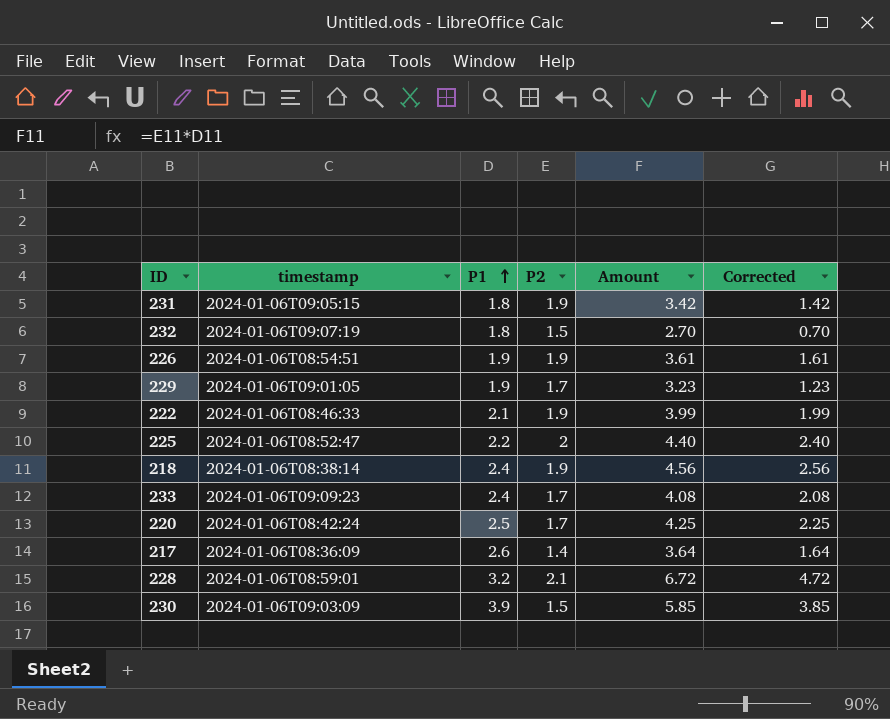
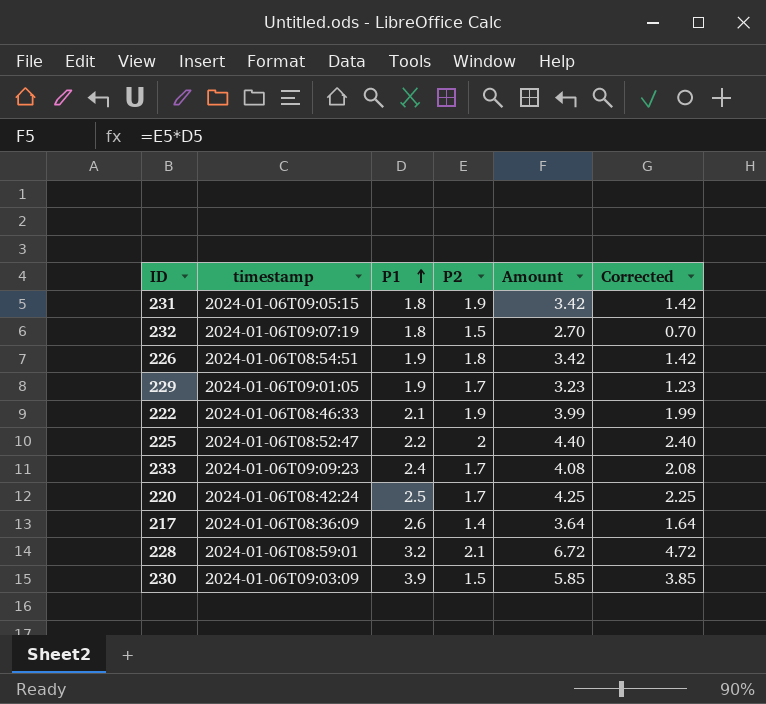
row 218: 2024-01-06T08:38:14 | 2.4 | 1.9 | 4.56 | 2.56 -> none
226 | P2: 1.9 -> 1.8
226 | Amount: 3.61 -> 3.42
226 | Corrected: 1.61 -> 1.42

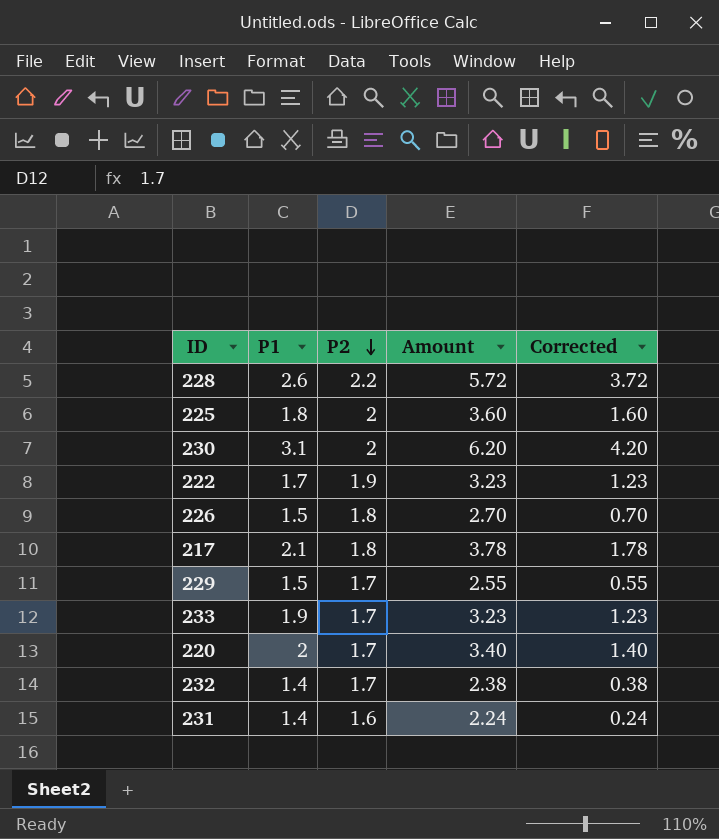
row order: P1 ascending -> P2 descending
column timestamp | position: 2 -> none
228 | P1: 3.2 -> 2.6
228 | P2: 2.1 -> 2.2
228 | Amount: 6.72 -> 5.72
228 | Corrected: 4.72 -> 3.72
225 | P1: 2.2 -> 1.8
225 | Amount: 4.40 -> 3.60
225 | Corrected: 2.40 -> 1.60
230 | P1: 3.9 -> 3.1
230 | P2: 1.5 -> 2
230 | Amount: 5.85 -> 6.20
230 | Corrected: 3.85 -> 4.20
222 | P1: 2.1 -> 1.7
222 | Amount: 3.99 -> 3.23
222 | Corrected: 1.99 -> 1.23
226 | P1: 1.9 -> 1.5
226 | Amount: 3.42 -> 2.70
226 | Corrected: 1.42 -> 0.70
217 | P1: 2.6 -> 2.1
217 | P2: 1.4 -> 1.8
217 | Amount: 3.64 -> 3.78
217 | Corrected: 1.64 -> 1.78
229 | P1: 1.9 -> 1.5
229 | Amount: 3.23 -> 2.55
229 | Corrected: 1.23 -> 0.55
233 | P1: 2.4 -> 1.9
233 | Amount: 4.08 -> 3.23
233 | Corrected: 2.08 -> 1.23
220 | P1: 2.5 -> 2
220 | Amount: 4.25 -> 3.40
220 | Corrected: 2.25 -> 1.40
232 | P1: 1.8 -> 1.4
232 | P2: 1.5 -> 1.7
232 | Amount: 2.70 -> 2.38
232 | Corrected: 0.70 -> 0.38
231 | P1: 1.8 -> 1.4
231 | P2: 1.9 -> 1.6
231 | Amount: 3.42 -> 2.24
231 | Corrected: 1.42 -> 0.24

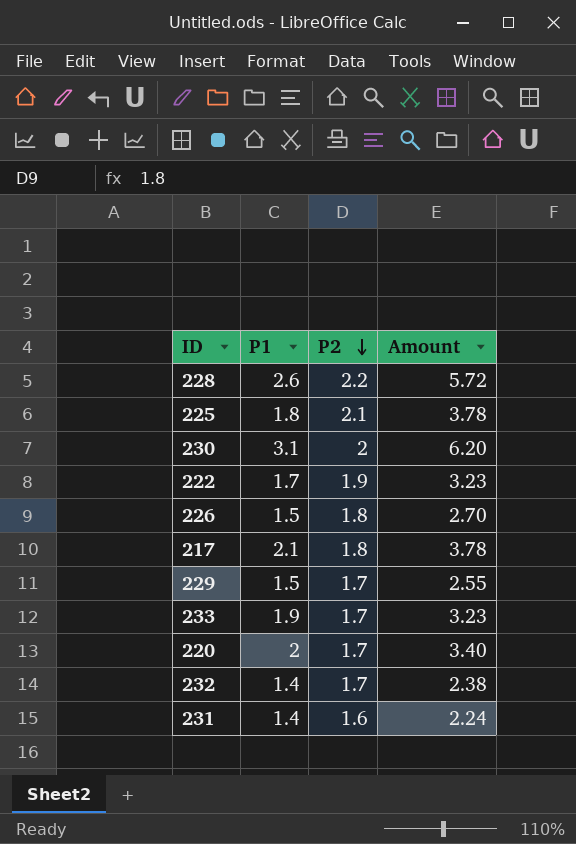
column Corrected | formula: [Amount] - 2 -> none
225 | P2: 2 -> 2.1
225 | Amount: 3.60 -> 3.78

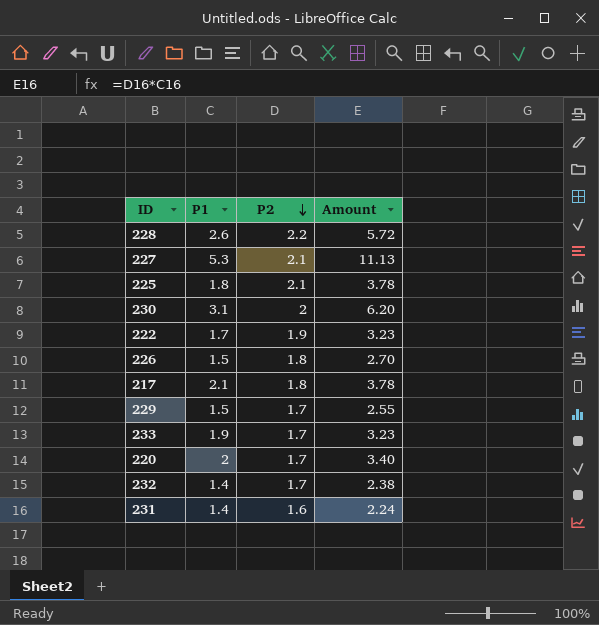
row 227: none -> 5.3 | 2.1 | 11.13

